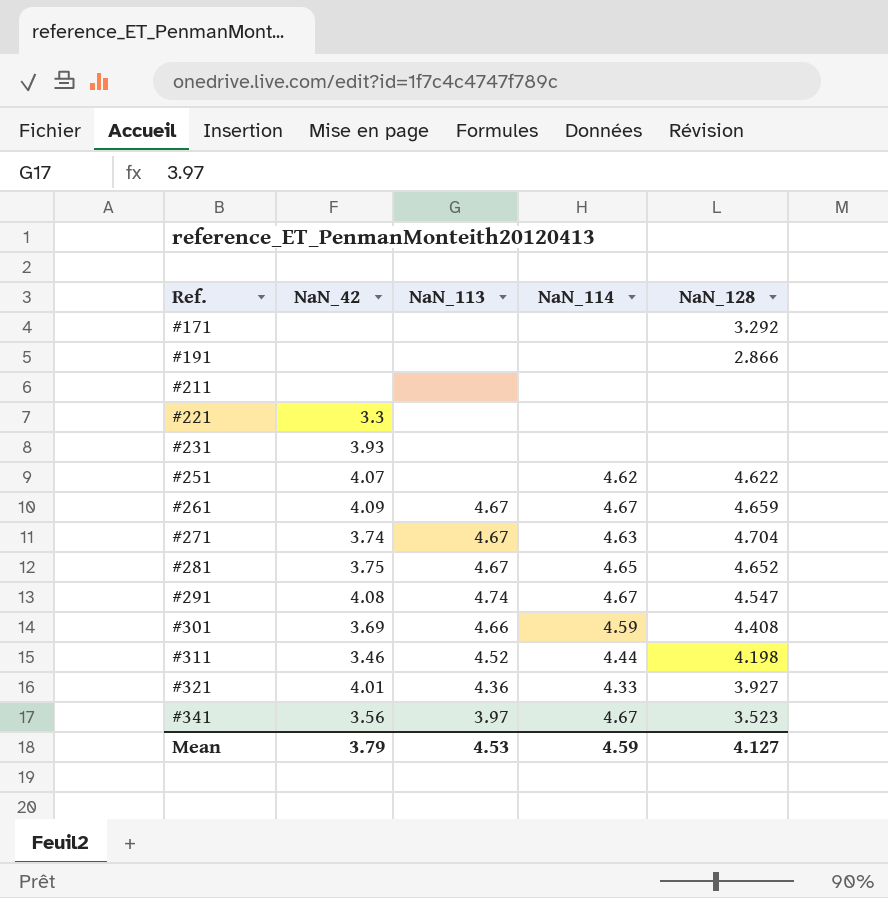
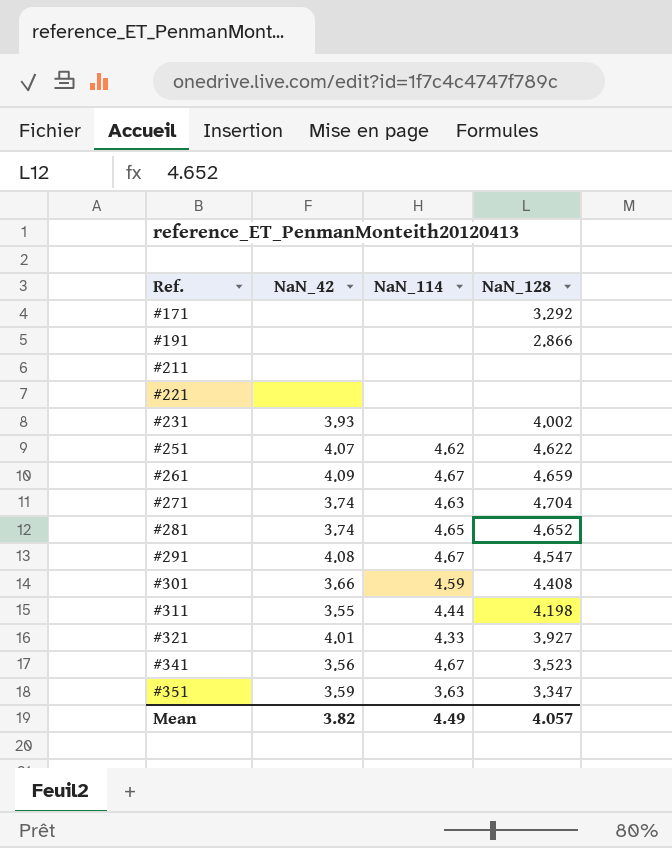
column NaN_113 | position: 3 -> none
#221 | NaN_42: 3.3 -> none
#231 | NaN_128: none -> 4.002
#281 | NaN_42: 3.75 -> 3.74
#301 | NaN_42: 3.69 -> 3.66
#311 | NaN_42: 3.46 -> 3.55
row #351: none -> 3.59 | 3.63 | 3.347
Mean | NaN_42: 3.79 -> 3.82
Mean | NaN_114: 4.59 -> 4.49
Mean | NaN_128: 4.127 -> 4.057

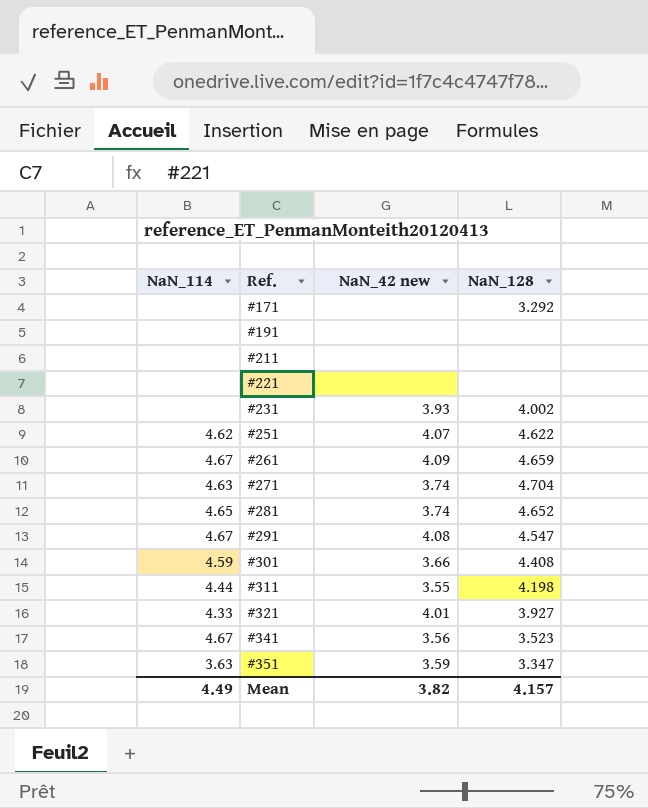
column NaN_114 | position: 3 -> 1
column name: NaN_42 -> NaN_42 new
#191 | NaN_128: 2.866 -> none
Mean | NaN_128: 4.057 -> 4.157

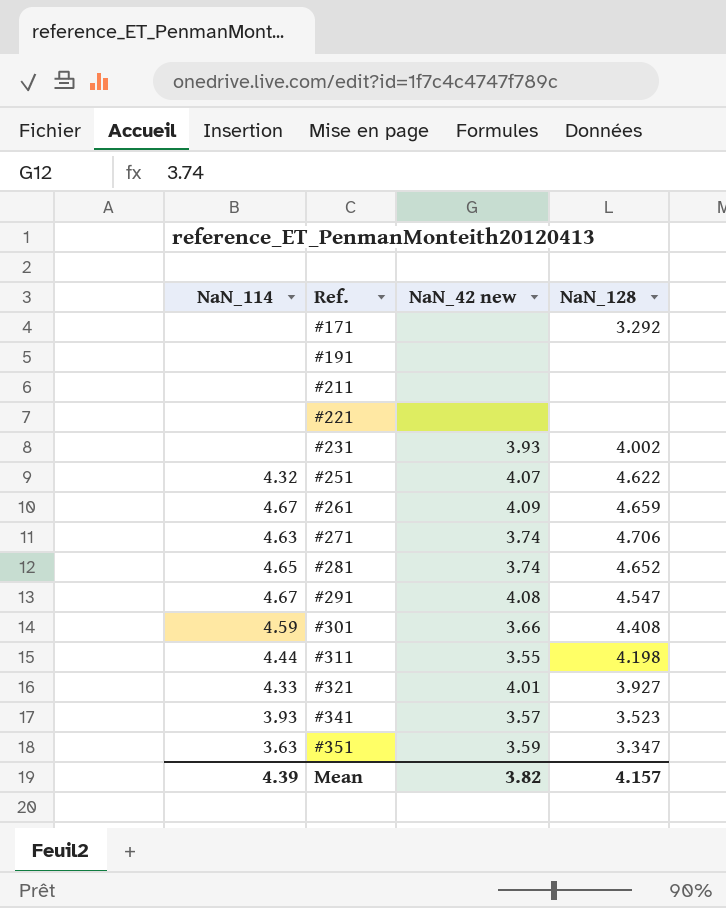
#251 | NaN_114: 4.62 -> 4.32
#271 | NaN_128: 4.704 -> 4.706
#341 | NaN_114: 4.67 -> 3.93
#341 | NaN_42 new: 3.56 -> 3.57
Mean | NaN_114: 4.49 -> 4.39

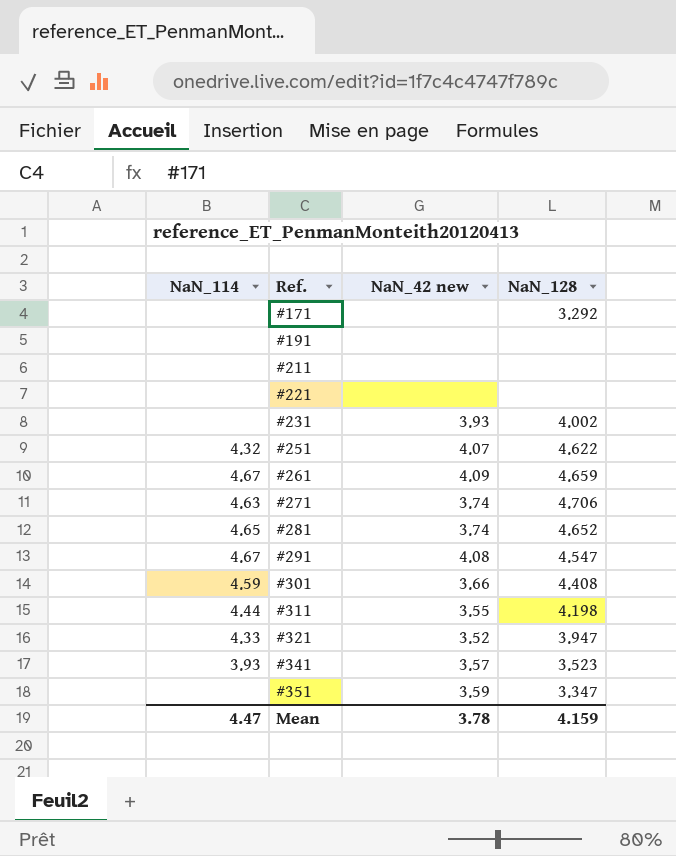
#321 | NaN_42 new: 4.01 -> 3.52
#321 | NaN_128: 3.927 -> 3.947
#351 | NaN_114: 3.63 -> none
Mean | NaN_114: 4.39 -> 4.47
Mean | NaN_42 new: 3.82 -> 3.78
Mean | NaN_128: 4.157 -> 4.159

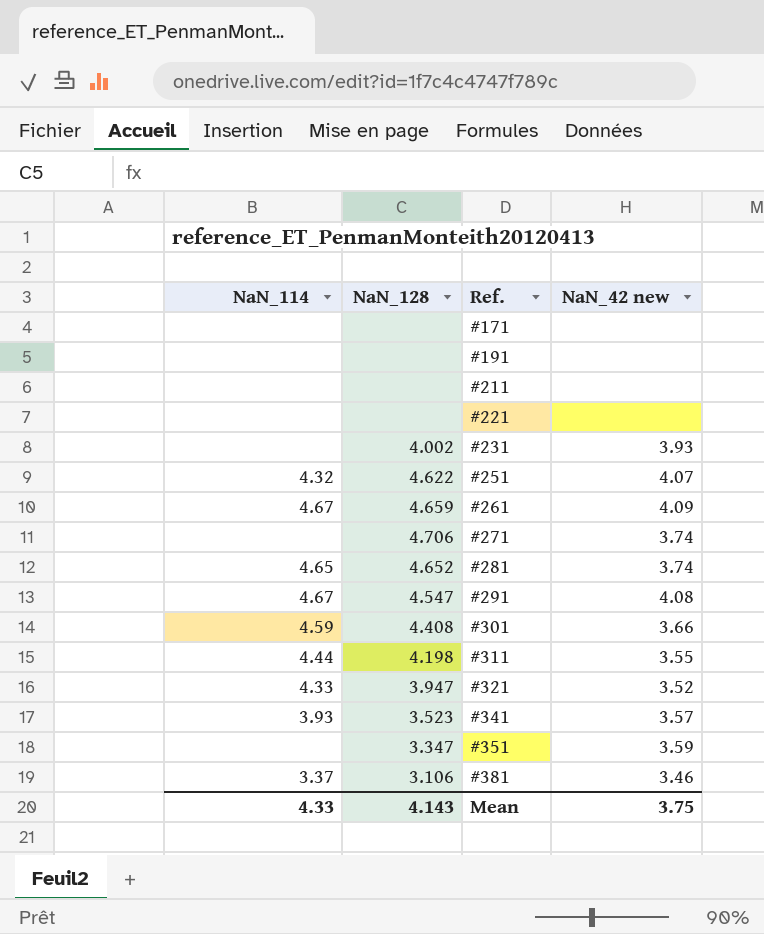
column NaN_128 | position: 4 -> 2
#171 | NaN_128: 3.292 -> none
#271 | NaN_114: 4.63 -> none
row #381: none -> 3.37 | 3.106 | 3.46
Mean | NaN_114: 4.47 -> 4.33
Mean | NaN_128: 4.159 -> 4.143
Mean | NaN_42 new: 3.78 -> 3.75

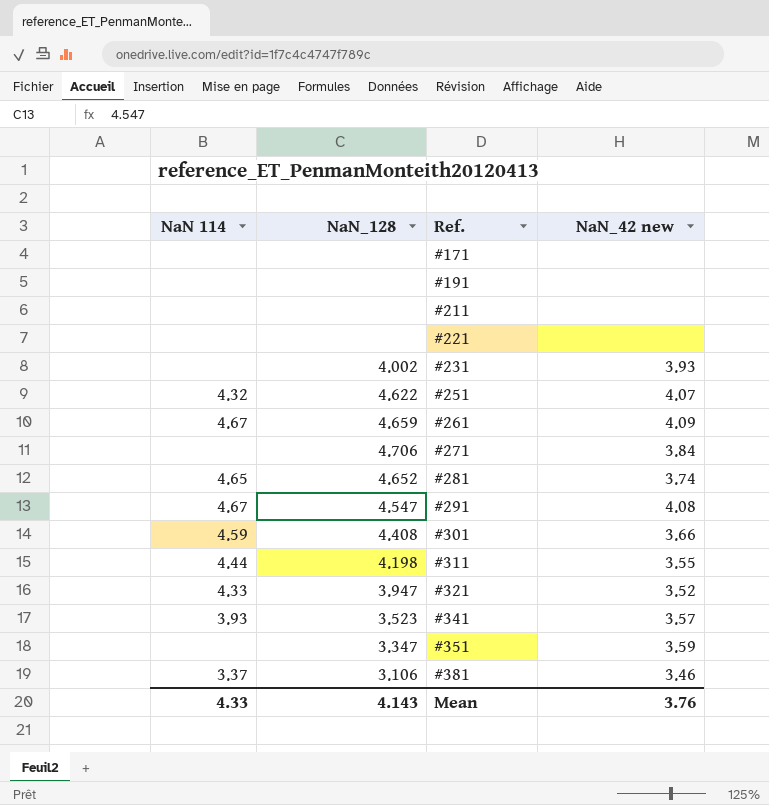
column name: NaN_114 -> NaN 114
#271 | NaN_42 new: 3.74 -> 3.84
Mean | NaN_42 new: 3.75 -> 3.76

